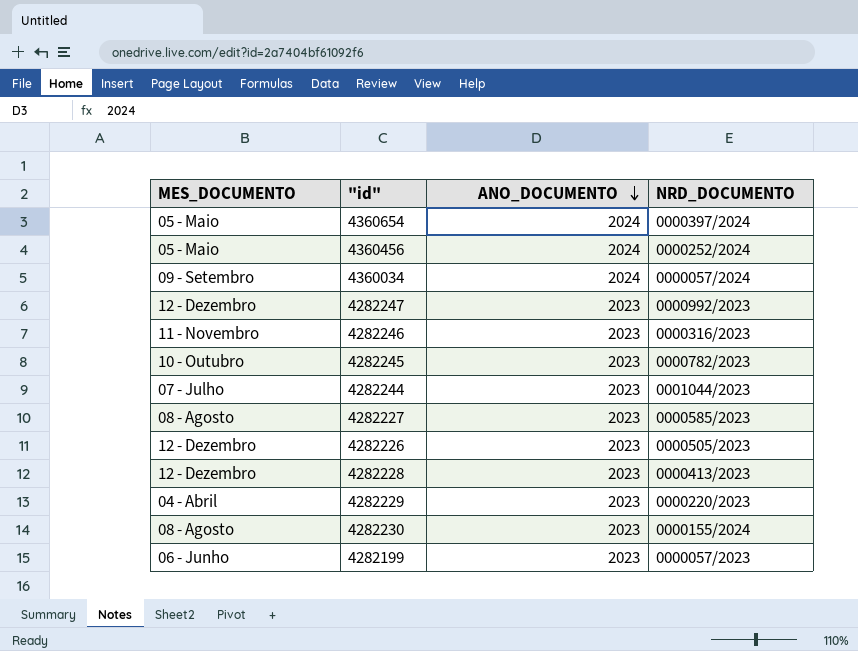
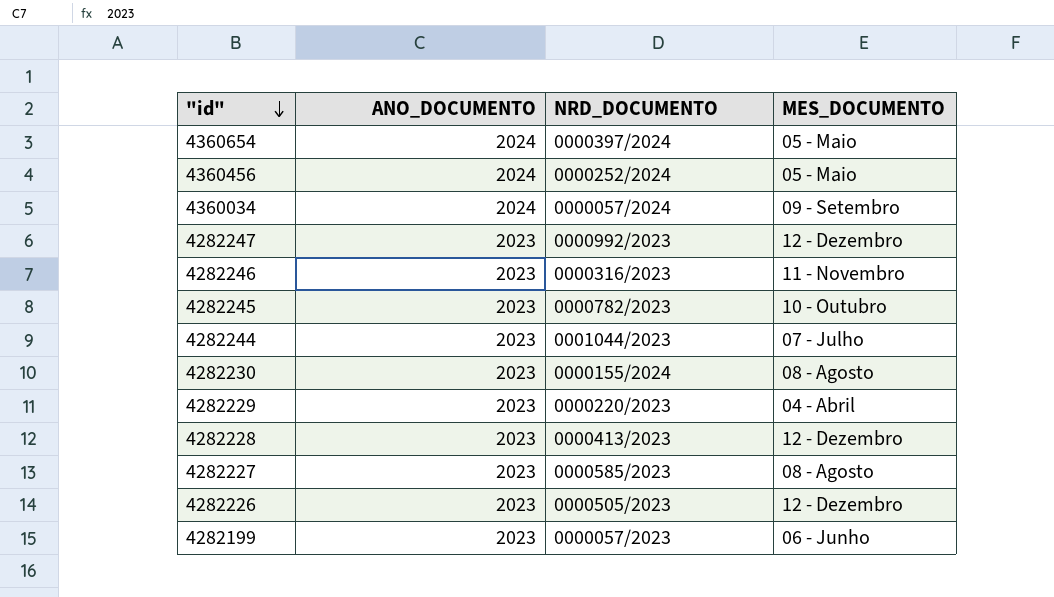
row order: ANO_DOCUMENTO descending -> "id" descending
column MES_DOCUMENTO | position: 1 -> 4

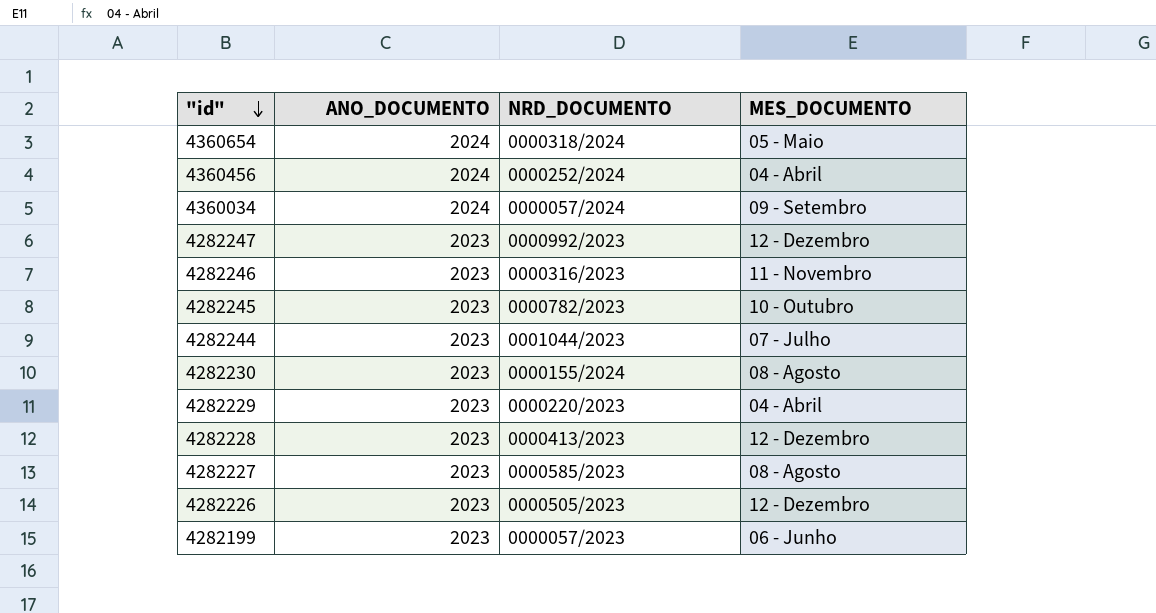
4360654 | NRD_DOCUMENTO: 0000397/2024 -> 0000318/2024
4360456 | MES_DOCUMENTO: 05 - Maio -> 04 - Abril

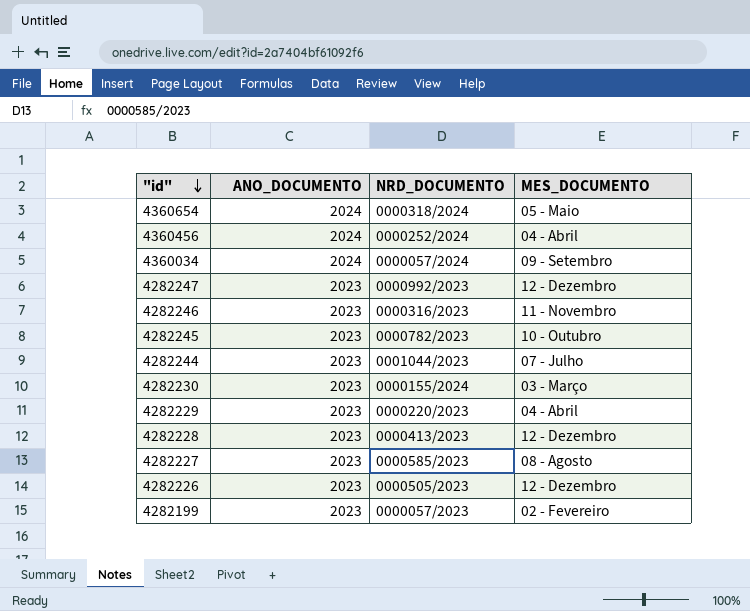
4282230 | MES_DOCUMENTO: 08 - Agosto -> 03 - Março
4282199 | MES_DOCUMENTO: 06 - Junho -> 02 - Fevereiro

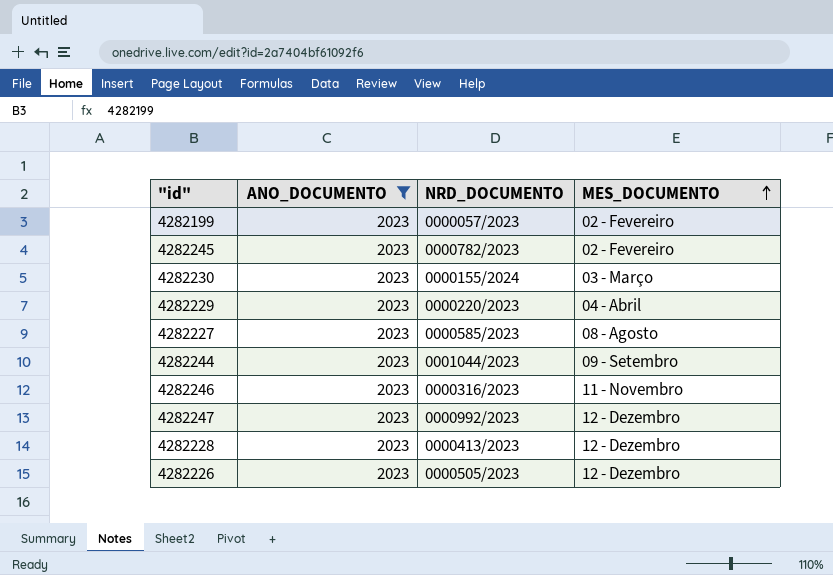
filter: none -> ANO_DOCUMENTO = 2023
row order: "id" descending -> MES_DOCUMENTO ascending
4282245 | MES_DOCUMENTO: 10 - Outubro -> 02 - Fevereiro
4282244 | MES_DOCUMENTO: 07 - Julho -> 09 - Setembro

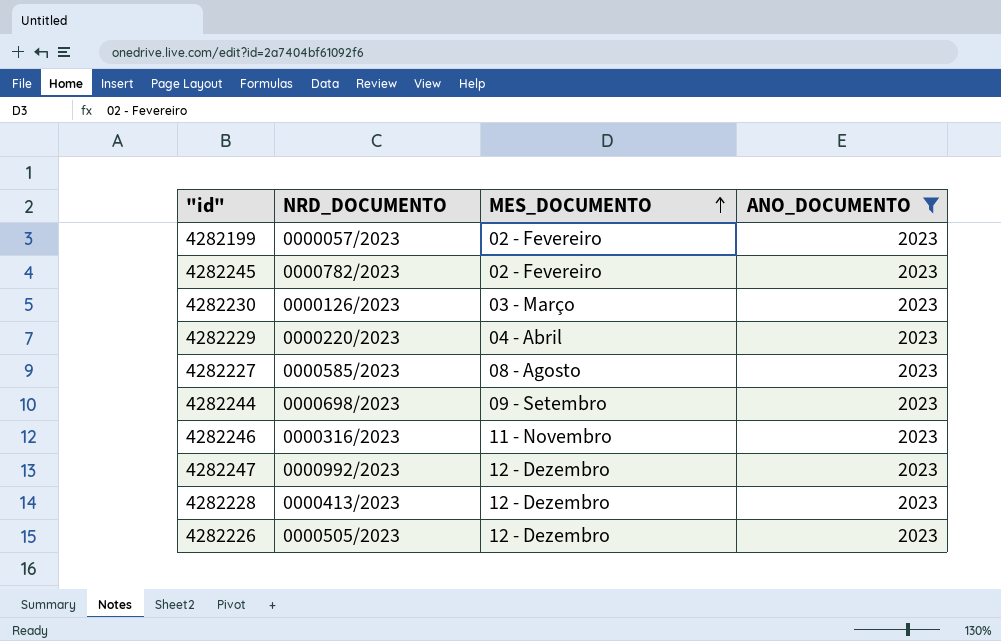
column ANO_DOCUMENTO | position: 2 -> 4
4282230 | NRD_DOCUMENTO: 0000155/2024 -> 0000126/2023
4282244 | NRD_DOCUMENTO: 0001044/2023 -> 0000698/2023

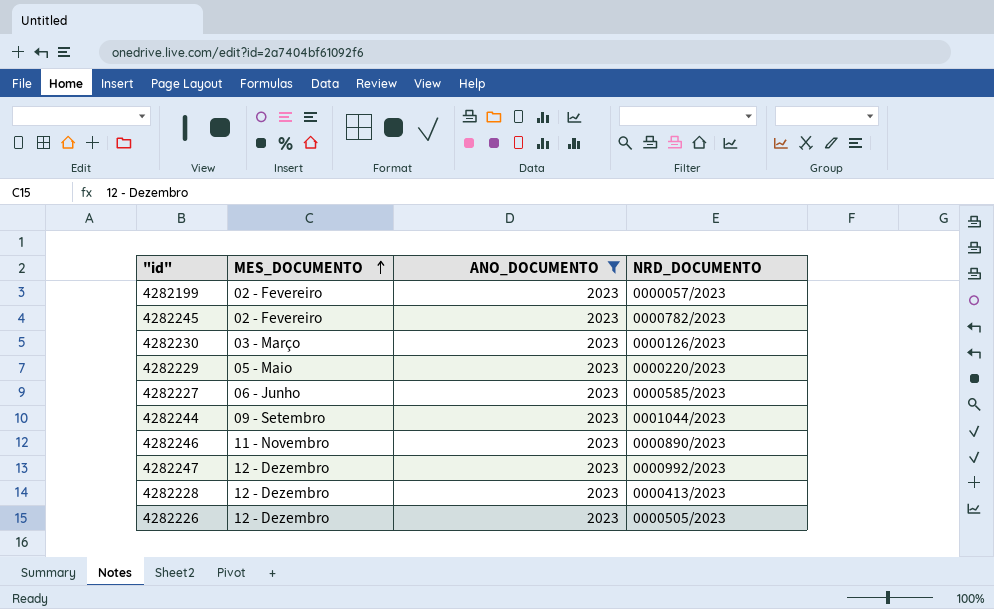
column NRD_DOCUMENTO | position: 2 -> 4
4282229 | MES_DOCUMENTO: 04 - Abril -> 05 - Maio
4282227 | MES_DOCUMENTO: 08 - Agosto -> 06 - Junho
4282244 | NRD_DOCUMENTO: 0000698/2023 -> 0001044/2023
4282246 | NRD_DOCUMENTO: 0000316/2023 -> 0000890/2023

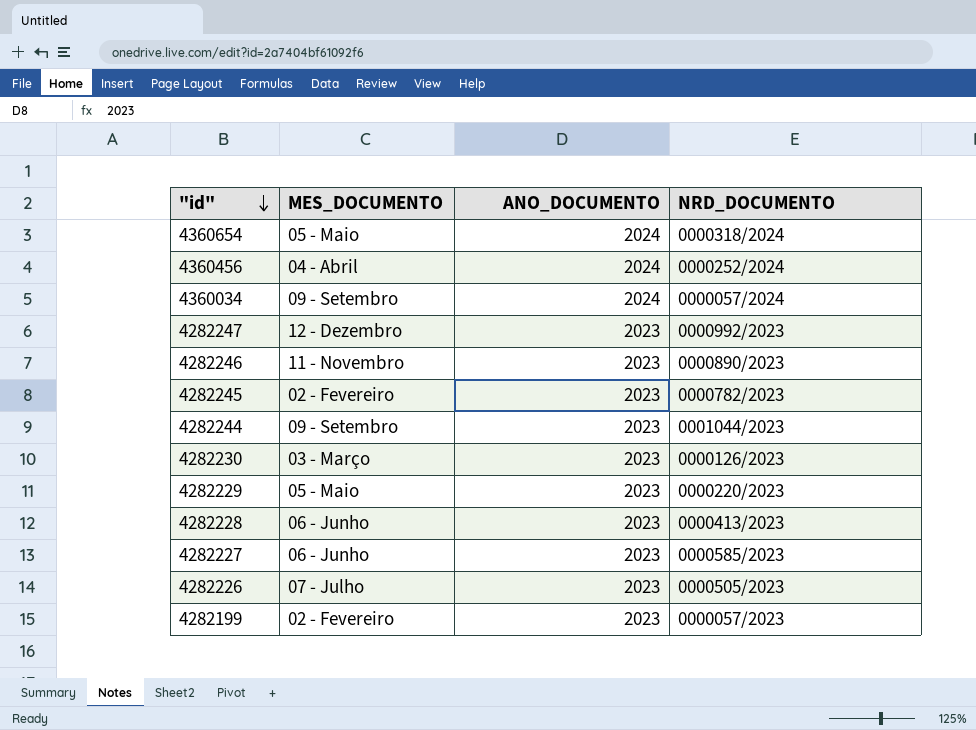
filter: ANO_DOCUMENTO = 2023 -> none
row order: MES_DOCUMENTO ascending -> "id" descending
4282228 | MES_DOCUMENTO: 12 - Dezembro -> 06 - Junho
4282226 | MES_DOCUMENTO: 12 - Dezembro -> 07 - Julho

